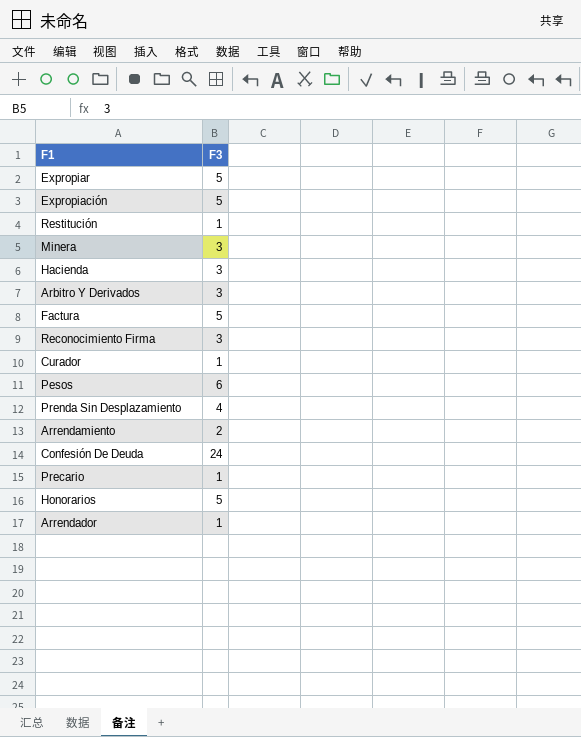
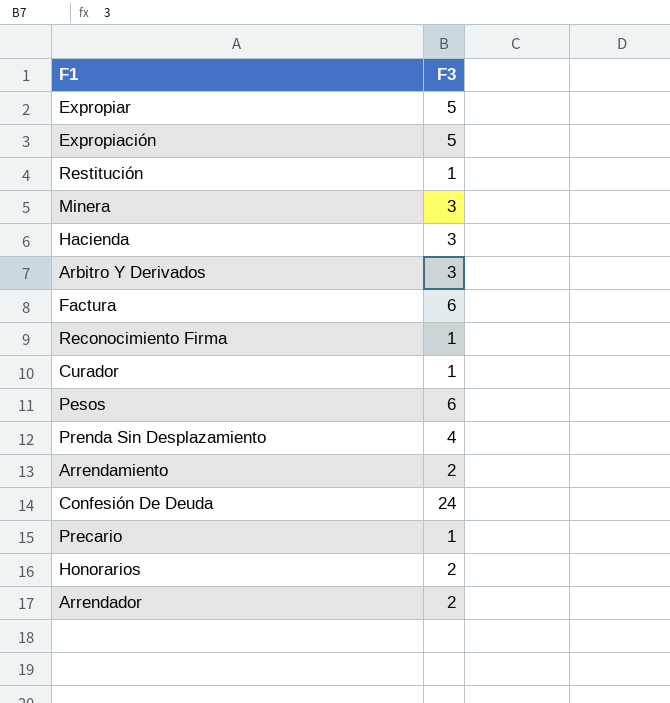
Factura | F3: 5 -> 6
Reconocimiento Firma | F3: 3 -> 1
Honorarios | F3: 5 -> 2
Arrendador | F3: 1 -> 2

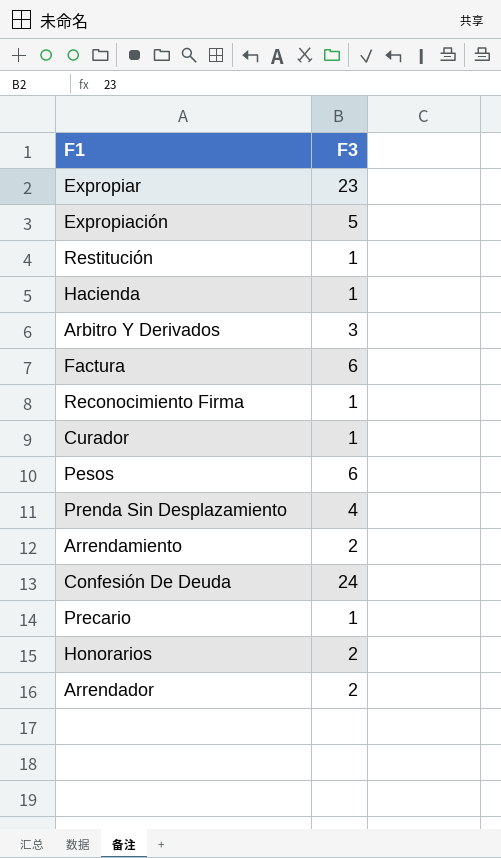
row Minera: 3 -> none
Expropiar | F3: 5 -> 23
Hacienda | F3: 3 -> 1

